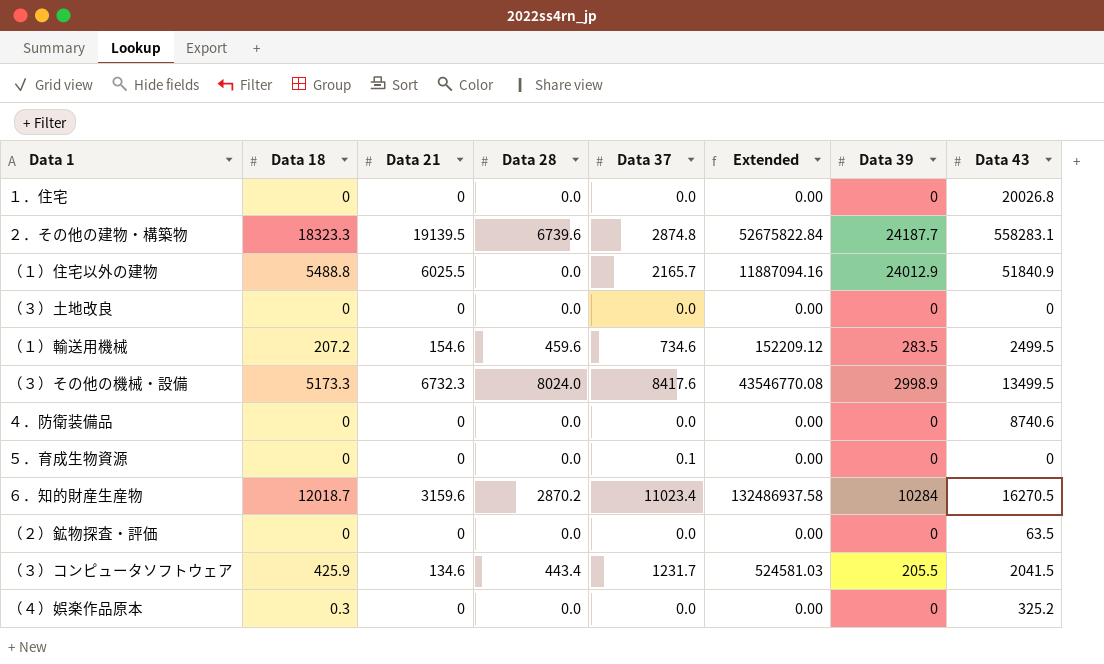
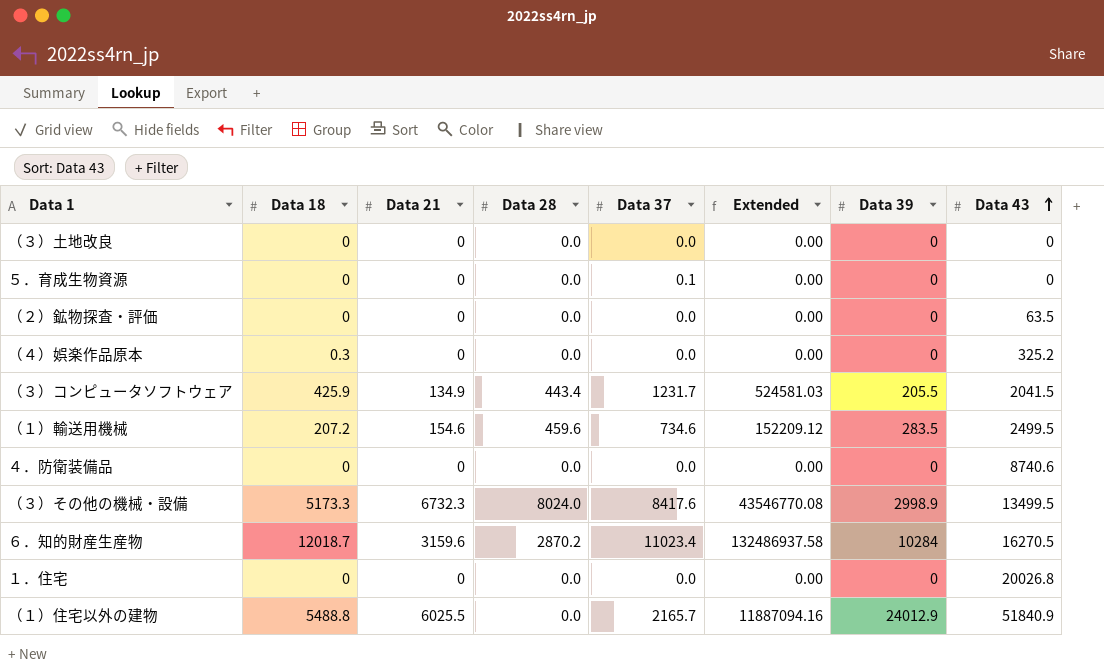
row order: none -> Data 43 ascending
row ２．その他の建物・構築物: 18323.3 | 19139.5 | 6739.6 | 2874.8 | 52675822.84 | 24187.7 | 558283.1 -> none
（３）コンピュータソフトウェア | Data 21: 134.6 -> 134.9

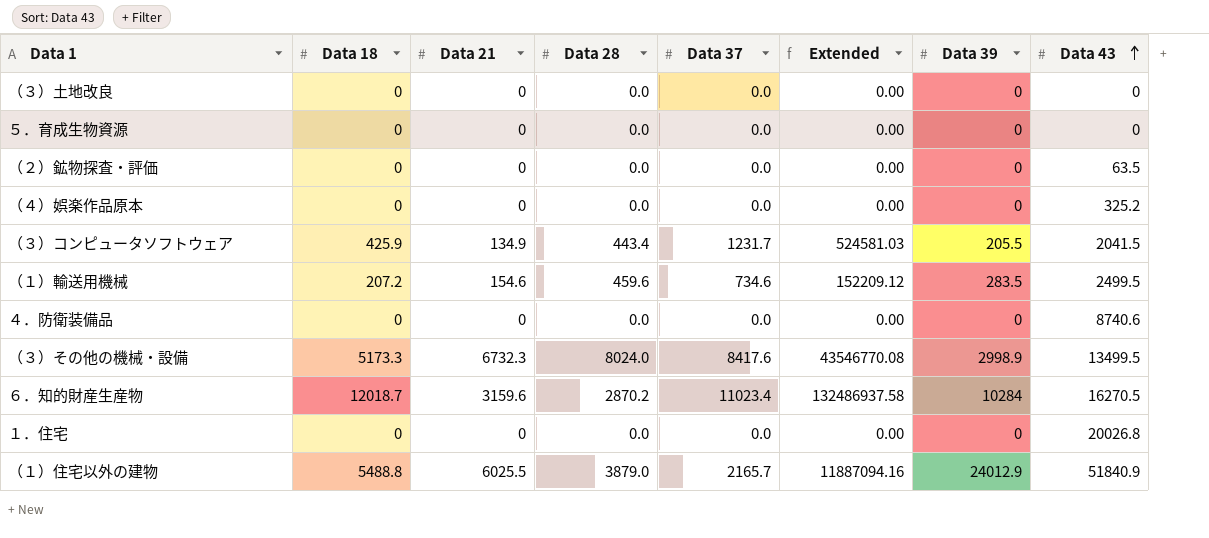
５．育成生物資源 | Data 37: 0.1 -> 0.0
（４）娯楽作品原本 | Data 18: 0.3 -> 0
（１）住宅以外の建物 | Data 28: 0.0 -> 3879.0

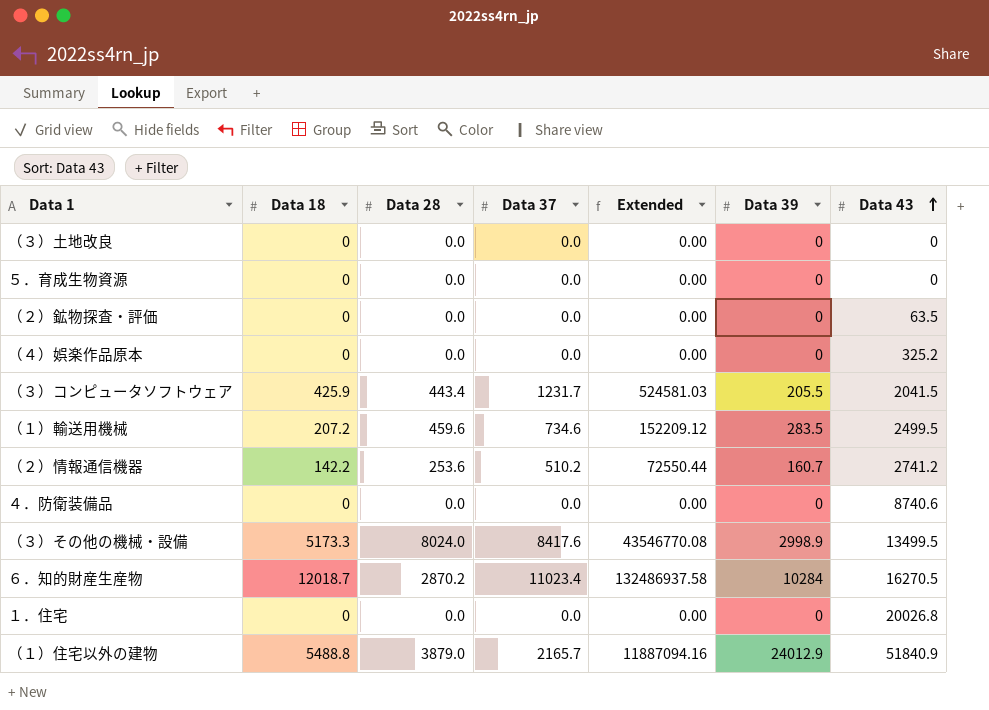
column Data 21 | position: 3 -> none
row （２）情報通信機器: none -> 142.2 | 253.6 | 510.2 | 72550.44 | 160.7 | 2741.2

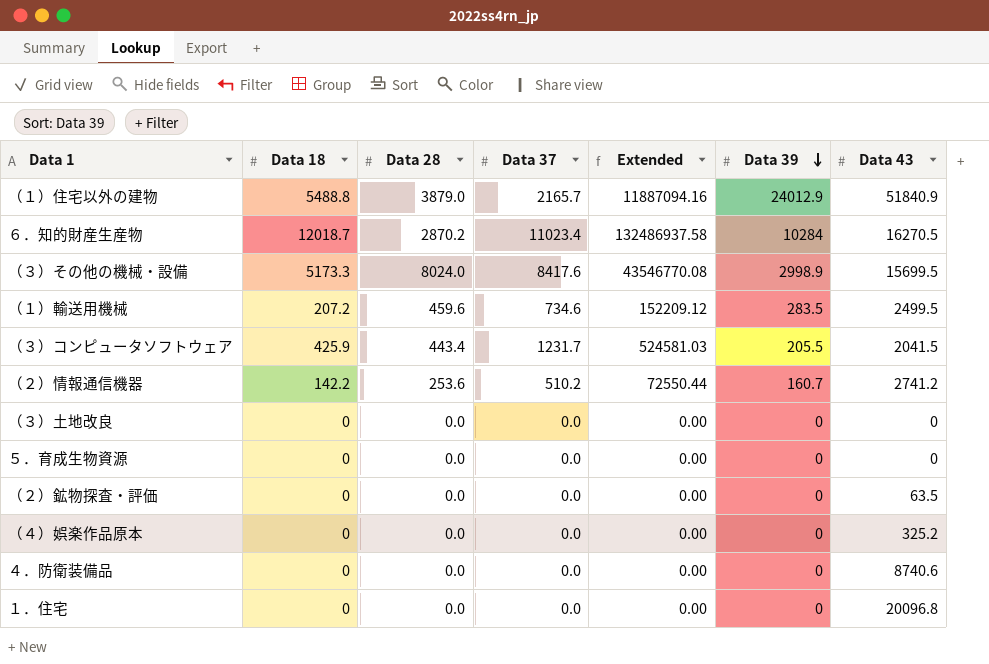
row order: Data 43 ascending -> Data 39 descending
（３）その他の機械・設備 | Data 43: 13499.5 -> 15699.5
１．住宅 | Data 43: 20026.8 -> 20096.8

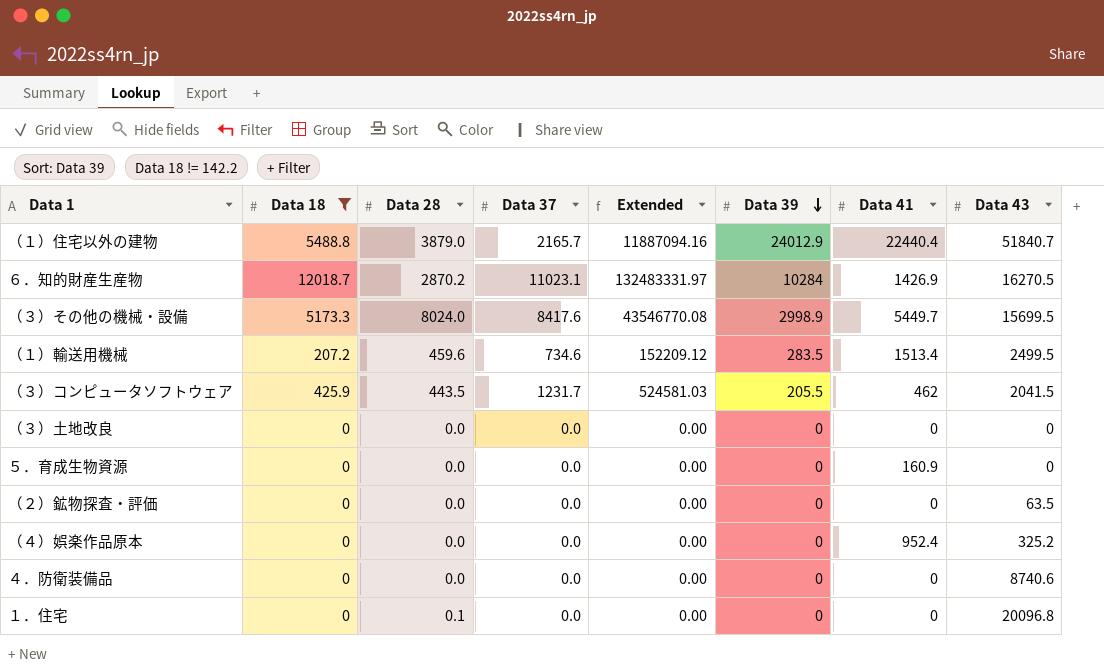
filter: none -> Data 18 != 142.2
column Data 41 | position: none -> 7
（１）住宅以外の建物 | Data 43: 51840.9 -> 51840.7
６．知的財産生産物 | Data 37: 11023.4 -> 11023.1
６．知的財産生産物 | Extended: 132486937.58 -> 132483331.97
（３）コンピュータソフトウェア | Data 28: 443.4 -> 443.5
１．住宅 | Data 28: 0.0 -> 0.1

